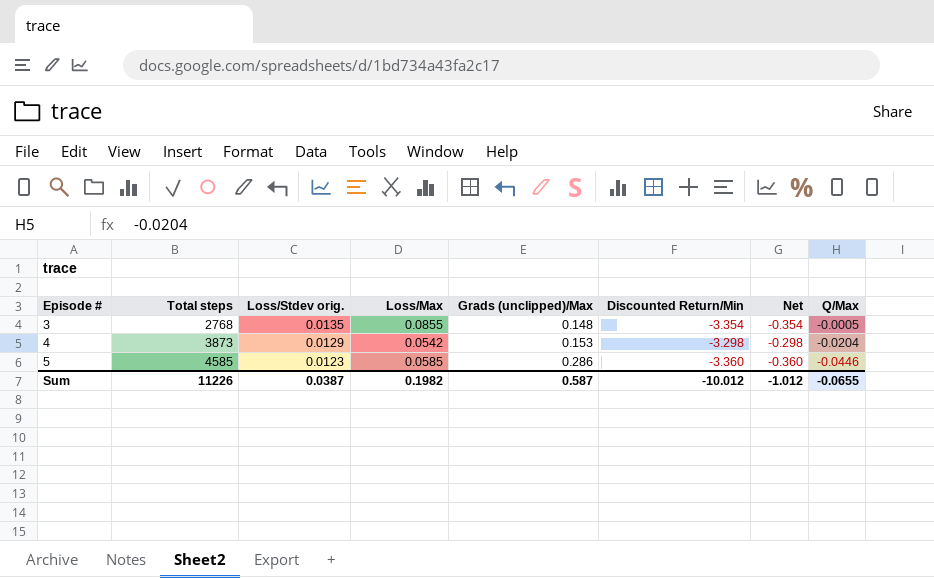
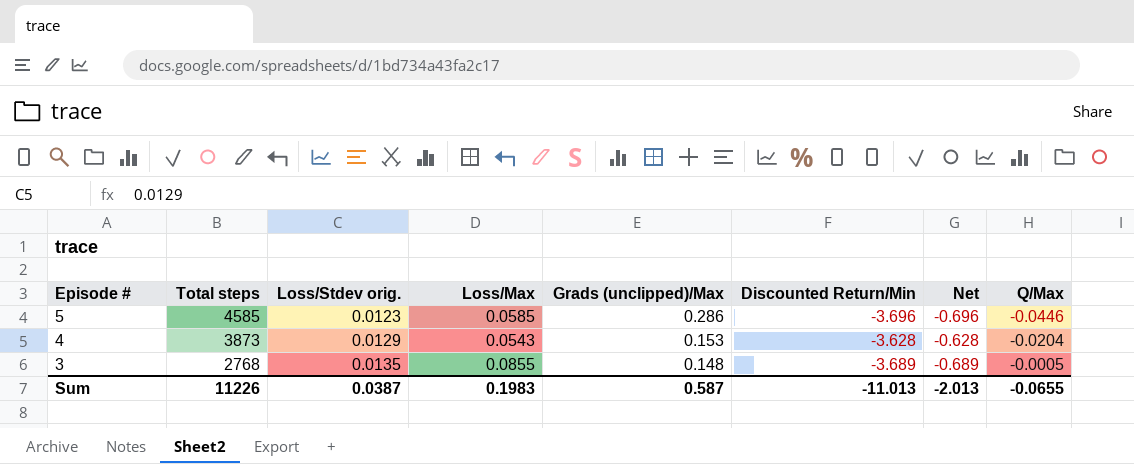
row order: Episode # ascending -> Episode # descending
5 | Discounted Return/Min: -3.360 -> -3.696
5 | Net: -0.360 -> -0.696
4 | Loss/Max: 0.0542 -> 0.0543
4 | Discounted Return/Min: -3.298 -> -3.628
4 | Net: -0.298 -> -0.628
3 | Discounted Return/Min: -3.354 -> -3.689
3 | Net: -0.354 -> -0.689
Sum | Loss/Max: 0.1982 -> 0.1983
Sum | Discounted Return/Min: -10.012 -> -11.013
Sum | Net: -1.012 -> -2.013

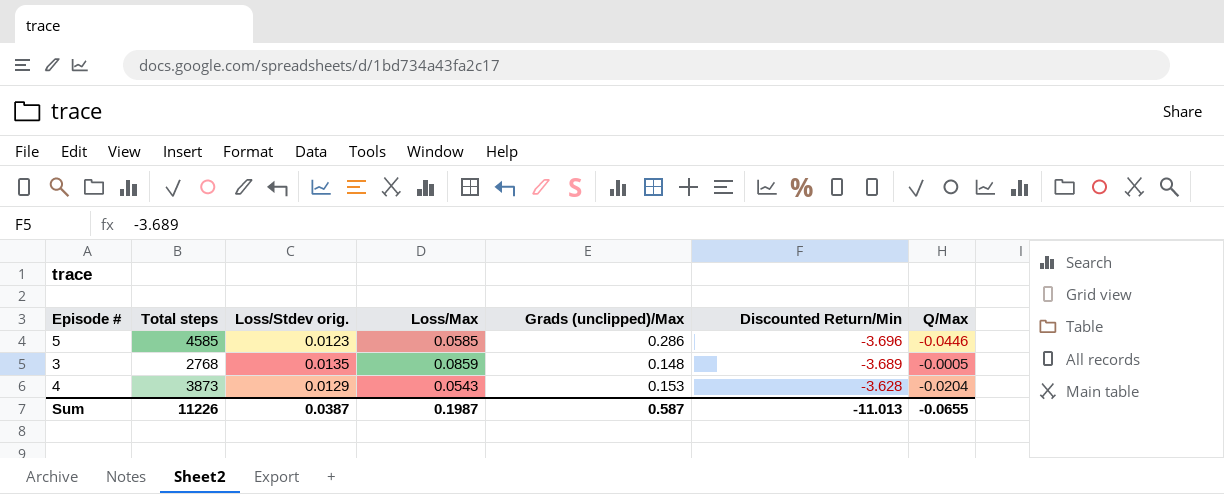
row order: Episode # descending -> Discounted Return/Min ascending
column Net | formula: [Discounted Return/Min] + 3 -> none
3 | Loss/Max: 0.0855 -> 0.0859
Sum | Loss/Max: 0.1983 -> 0.1987

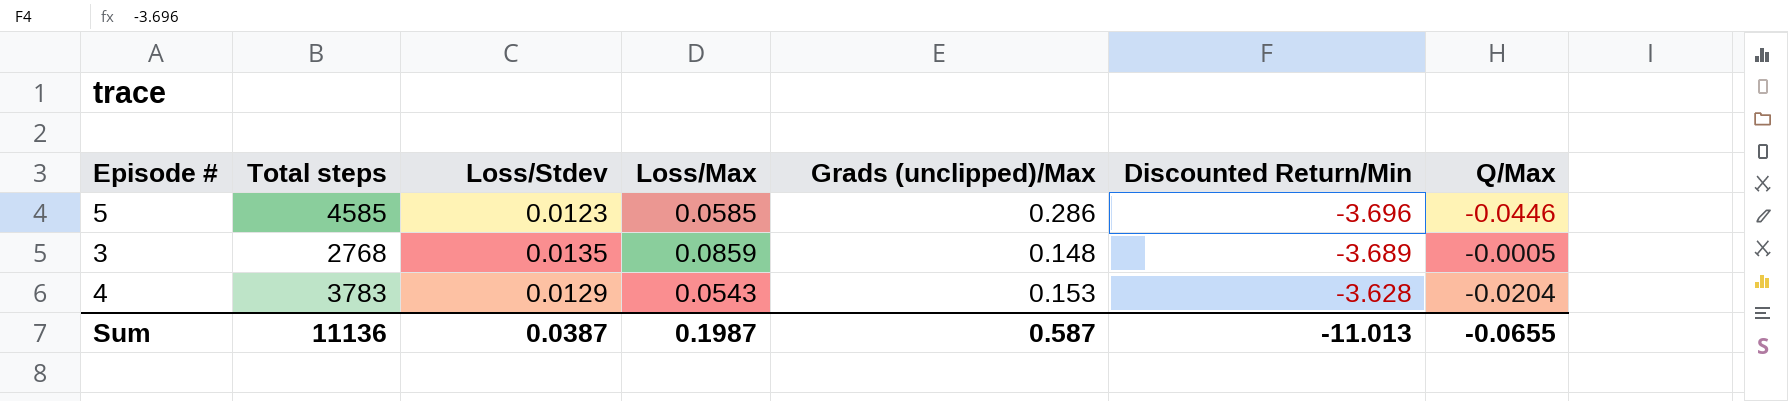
column name: Loss/Stdev orig. -> Loss/Stdev
4 | Total steps: 3873 -> 3783
Sum | Total steps: 11226 -> 11136

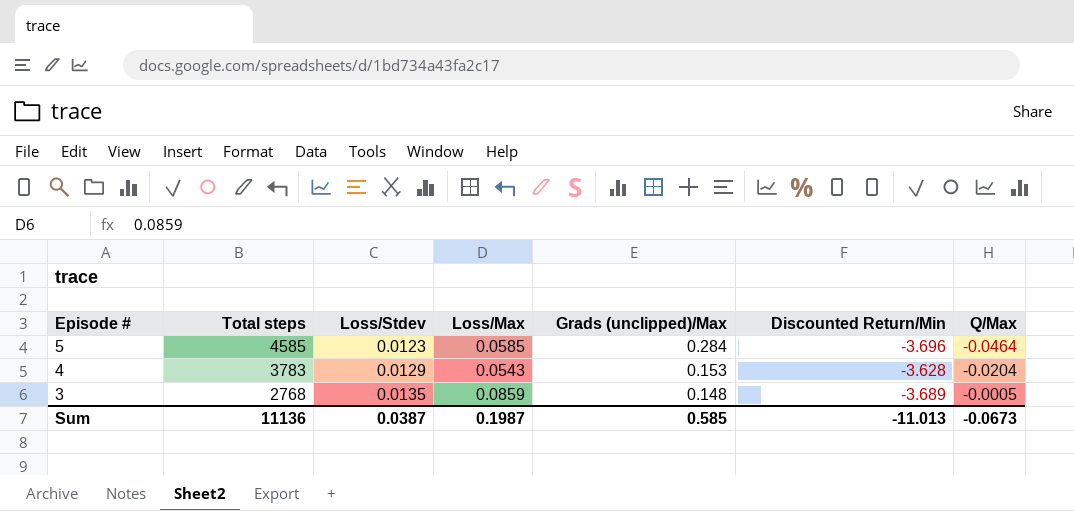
row order: Discounted Return/Min ascending -> Episode # descending
5 | Grads (unclipped)/Max: 0.286 -> 0.284
5 | Q/Max: -0.0446 -> -0.0464
Sum | Grads (unclipped)/Max: 0.587 -> 0.585
Sum | Q/Max: -0.0655 -> -0.0673

